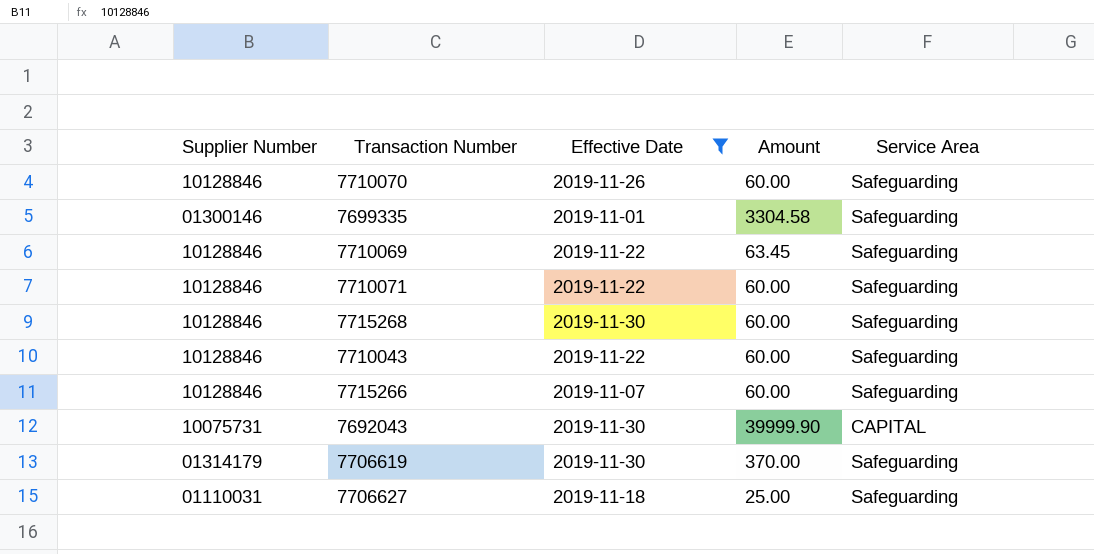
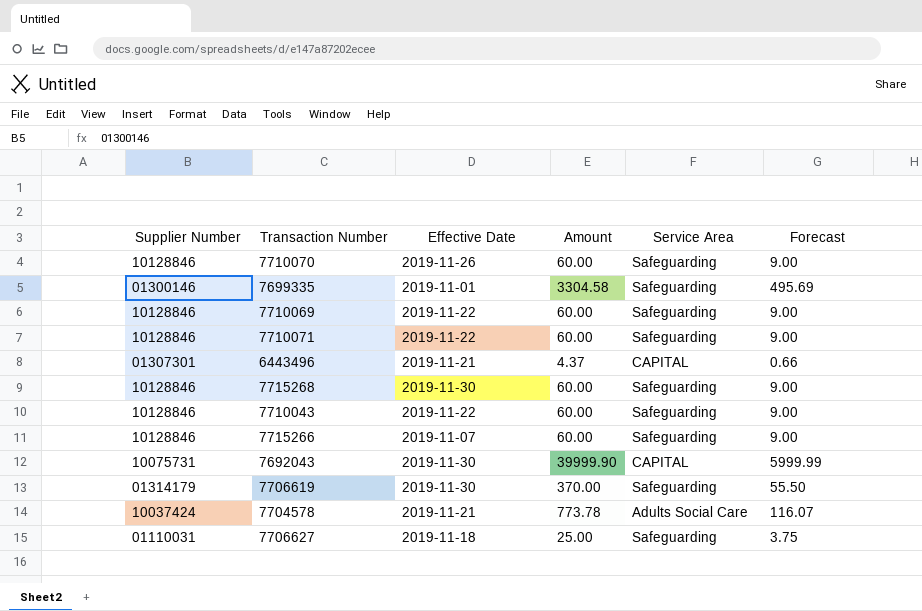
filter: Effective Date != 2019-11-21 -> none
column Forecast | formula: none -> [Amount] * 0.15
7710069 | Amount: 63.45 -> 60.00

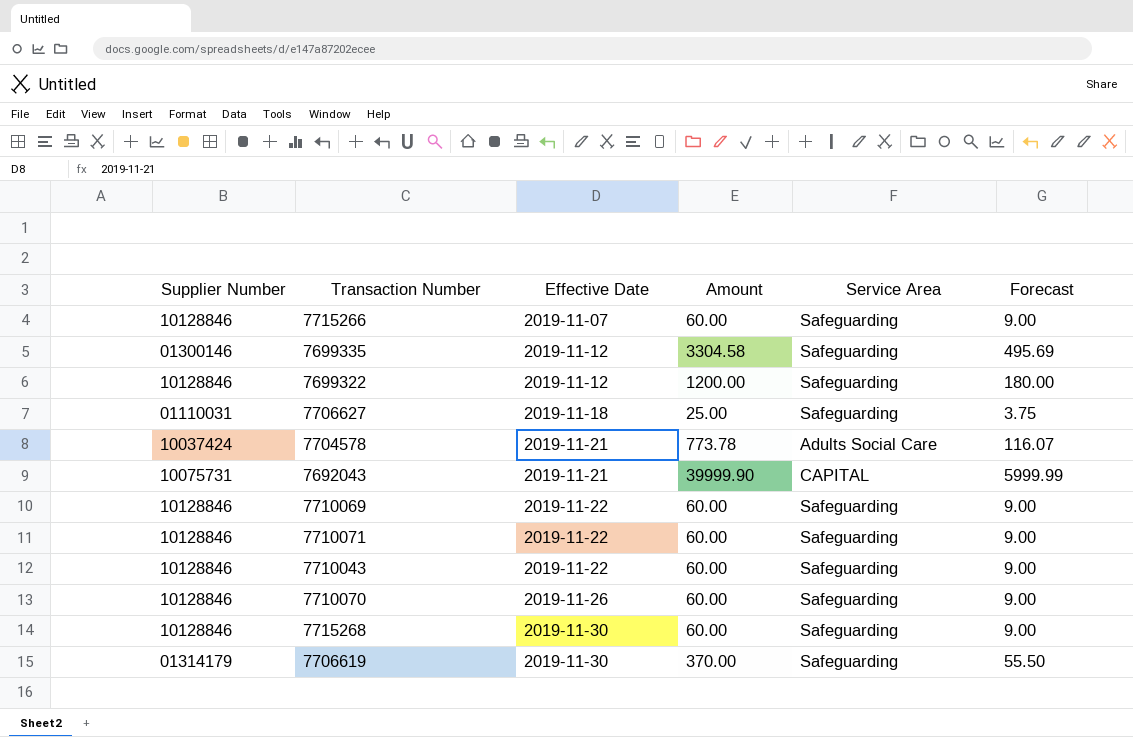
row order: none -> Effective Date ascending
row 6443496: 01307301 | 2019-11-21 | 4.37 | CAPITAL | 0.66 -> none
7699335 | Effective Date: 2019-11-01 -> 2019-11-12
row 7699322: none -> 10128846 | 2019-11-12 | 1200.00 | Safeguarding | 180.00
7692043 | Effective Date: 2019-11-30 -> 2019-11-21

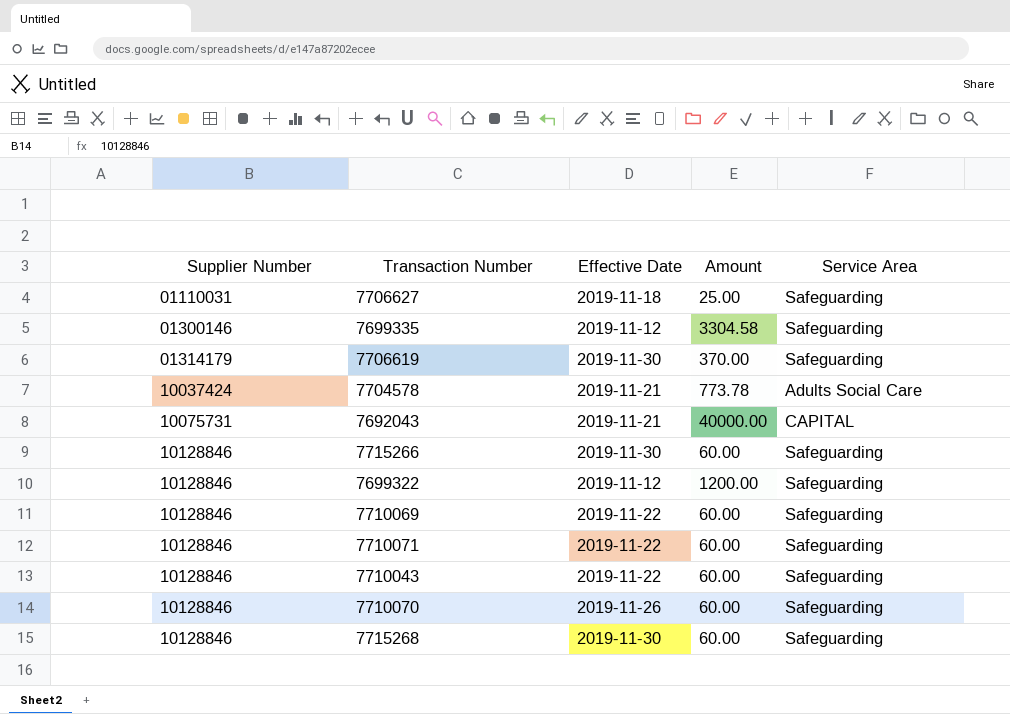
row order: Effective Date ascending -> Supplier Number ascending
column Forecast | formula: [Amount] * 0.15 -> none
7692043 | Amount: 39999.90 -> 40000.00
7715266 | Effective Date: 2019-11-07 -> 2019-11-30

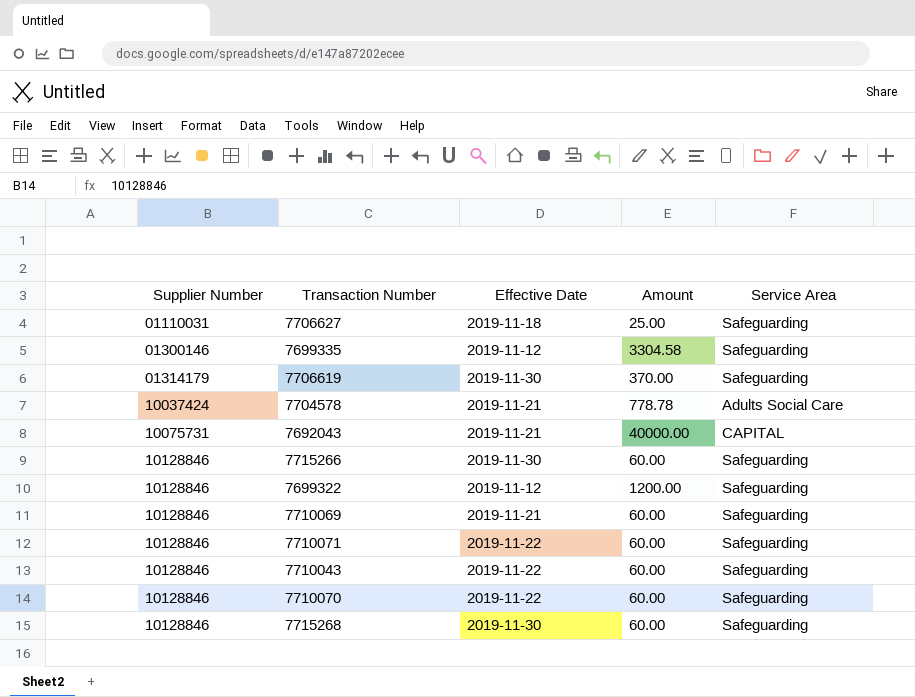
7704578 | Amount: 773.78 -> 778.78
7710069 | Effective Date: 2019-11-22 -> 2019-11-21
7710070 | Effective Date: 2019-11-26 -> 2019-11-22

